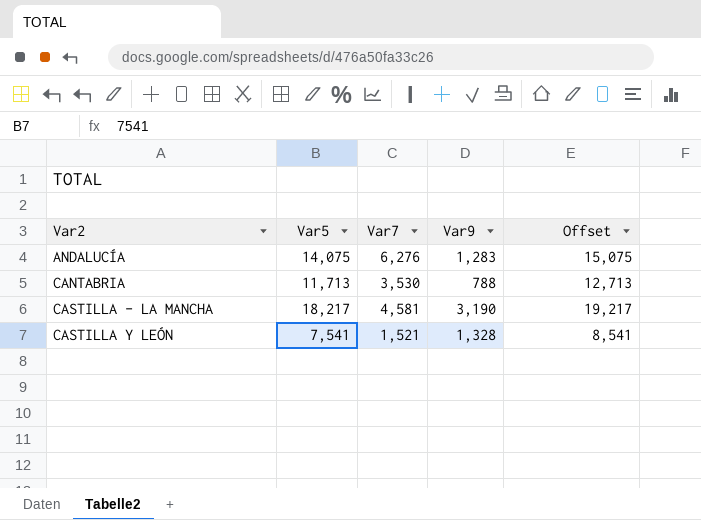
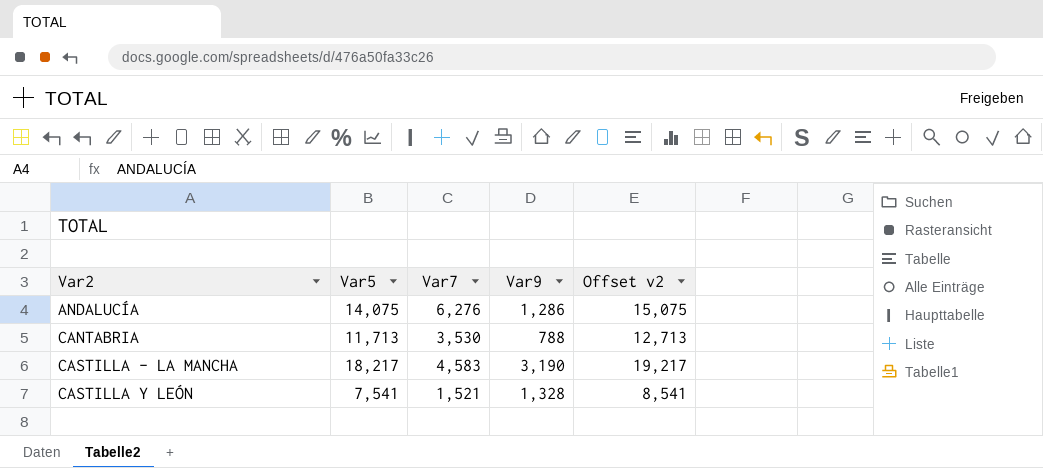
column name: Offset -> Offset v2
ANDALUCÍA | Var9: 1,283 -> 1,286
CASTILLA - LA MANCHA | Var7: 4,581 -> 4,583

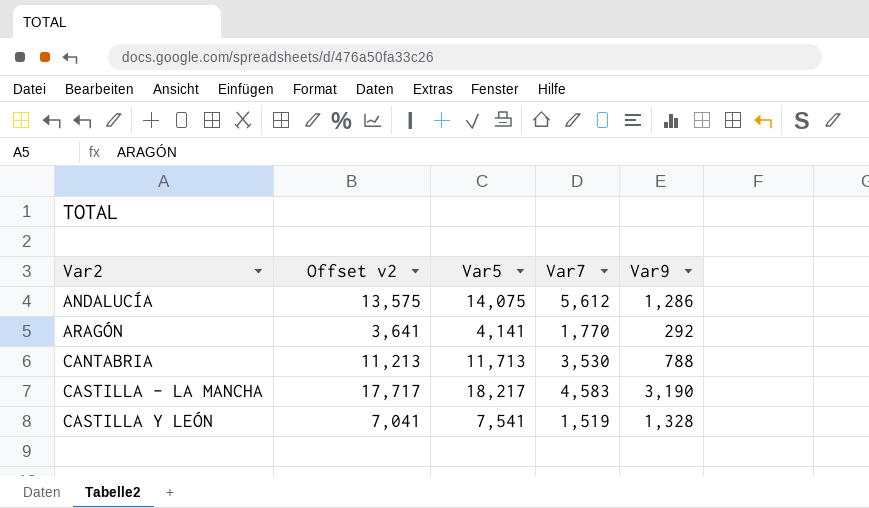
column Offset v2 | formula: [Var5] + 1000 -> [Var5] - 500
column Offset v2 | position: 5 -> 2
ANDALUCÍA | Var7: 6,276 -> 5,612
row ARAGÓN: none -> 3,641 | 4,141 | 1,770 | 292
CASTILLA Y LEÓN | Var7: 1,521 -> 1,519

